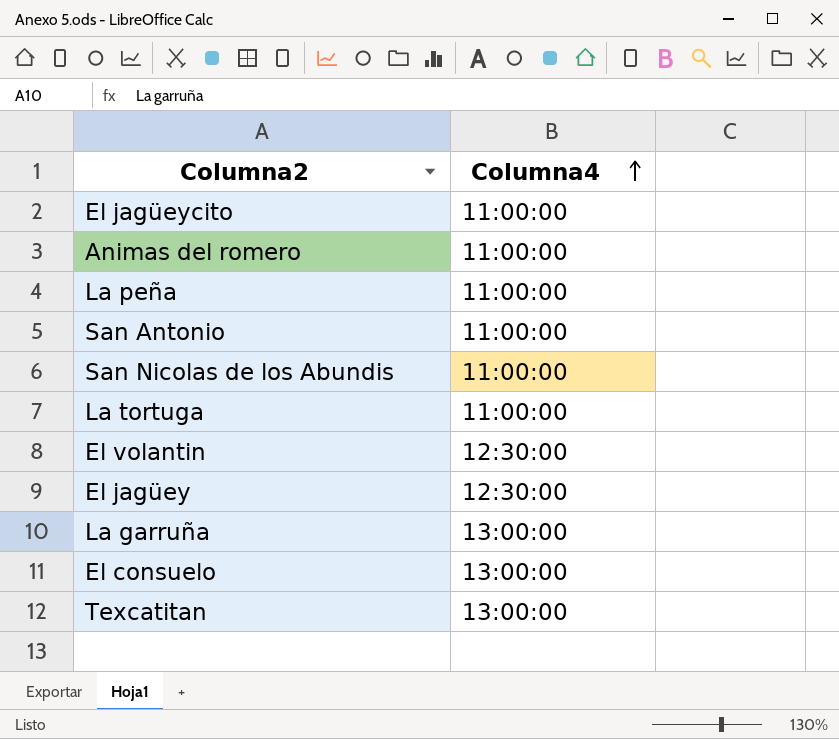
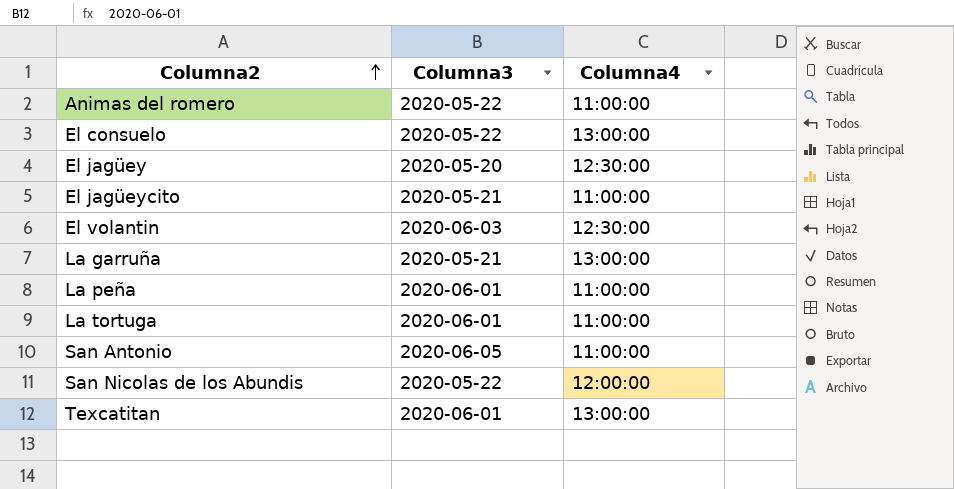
row order: Columna4 ascending -> Columna2 ascending
column Columna3 | position: none -> 2
San Nicolas de los Abundis | Columna4: 11:00:00 -> 12:00:00

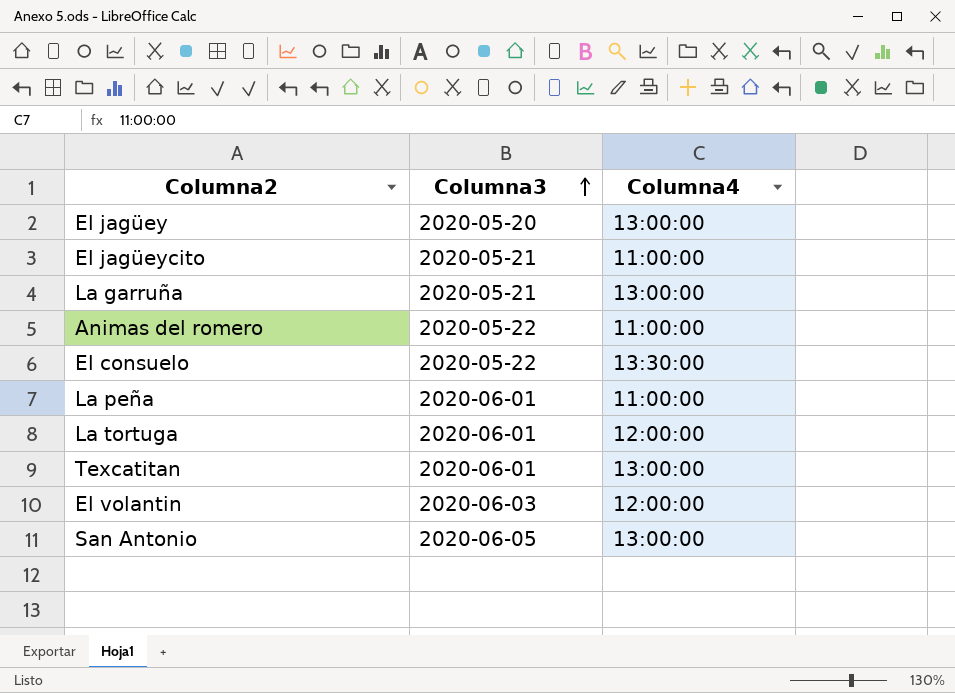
row order: Columna2 ascending -> Columna3 ascending
row San Nicolas de los Abundis: 2020-05-22 | 12:00:00 -> none
El jagüey | Columna4: 12:30:00 -> 13:00:00
El consuelo | Columna4: 13:00:00 -> 13:30:00
La tortuga | Columna4: 11:00:00 -> 12:00:00
El volantin | Columna4: 12:30:00 -> 12:00:00
San Antonio | Columna4: 11:00:00 -> 13:00:00

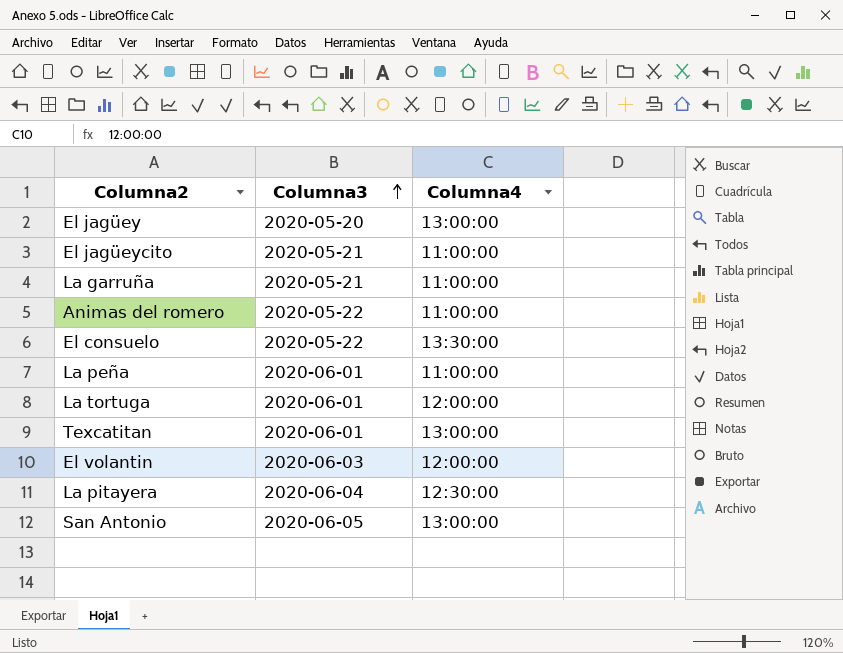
La garruña | Columna4: 13:00:00 -> 11:00:00
row La pitayera: none -> 2020-06-04 | 12:30:00

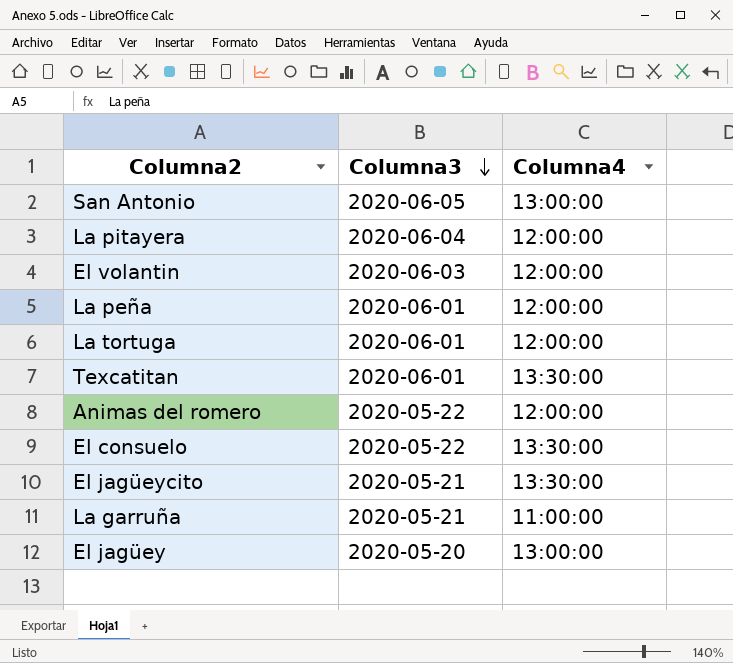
row order: Columna3 ascending -> Columna3 descending
La pitayera | Columna4: 12:30:00 -> 12:00:00
La peña | Columna4: 11:00:00 -> 12:00:00
Texcatitan | Columna4: 13:00:00 -> 13:30:00
Animas del romero | Columna4: 11:00:00 -> 12:00:00
El jagüeycito | Columna4: 11:00:00 -> 13:30:00

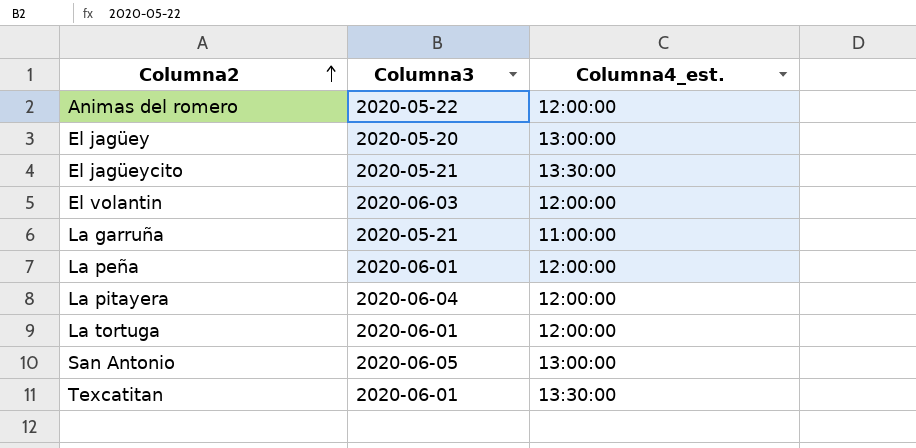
row order: Columna3 descending -> Columna2 ascending
column name: Columna4 -> Columna4_est.
row El consuelo: 2020-05-22 | 13:30:00 -> none

